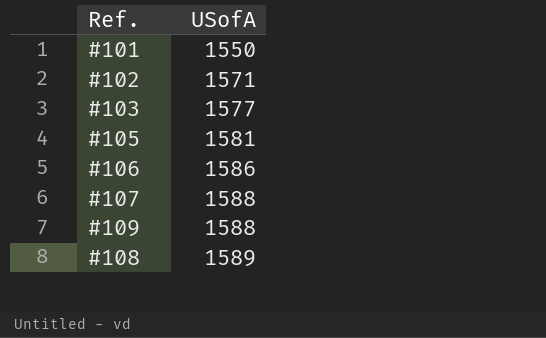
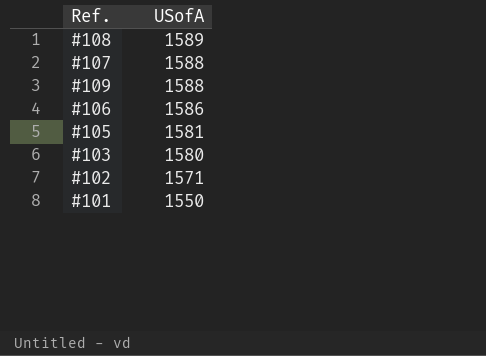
row order: USofA ascending -> USofA descending
#103 | USofA: 1577 -> 1580

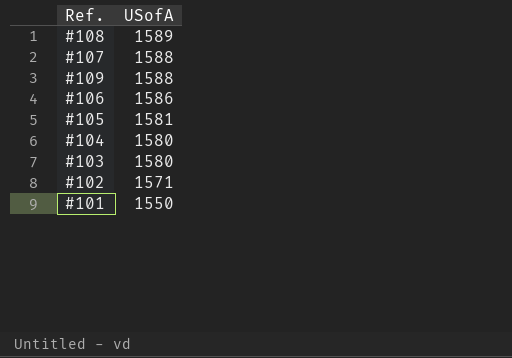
row #104: none -> 1580

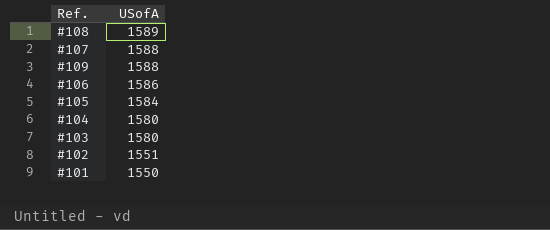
#105 | USofA: 1581 -> 1584
#102 | USofA: 1571 -> 1551

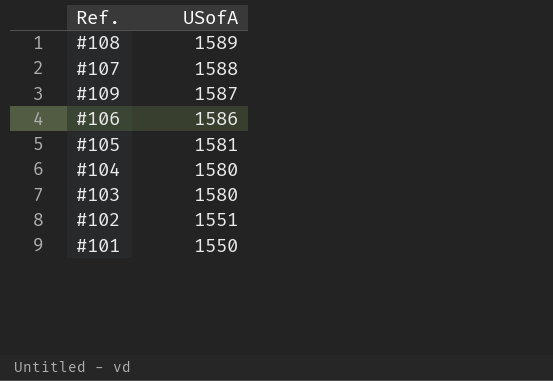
#109 | USofA: 1588 -> 1587
#105 | USofA: 1584 -> 1581

